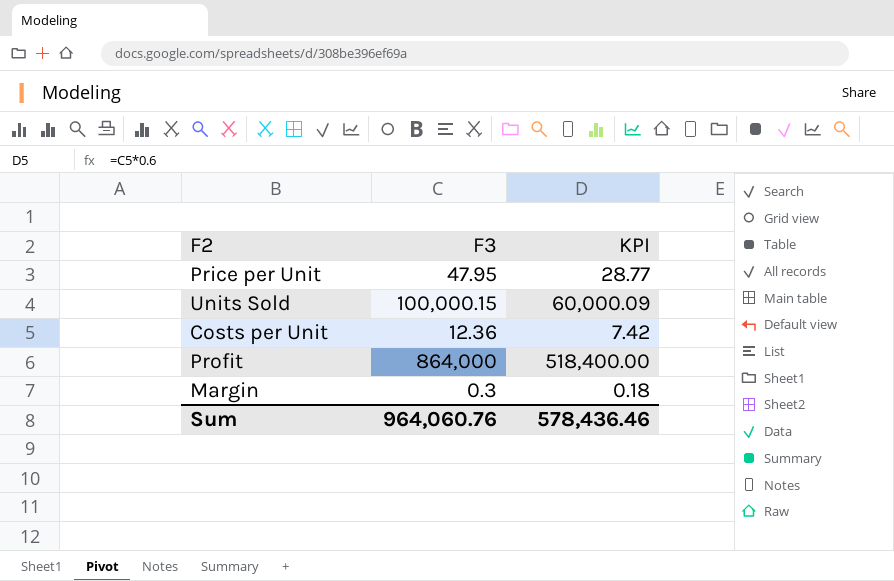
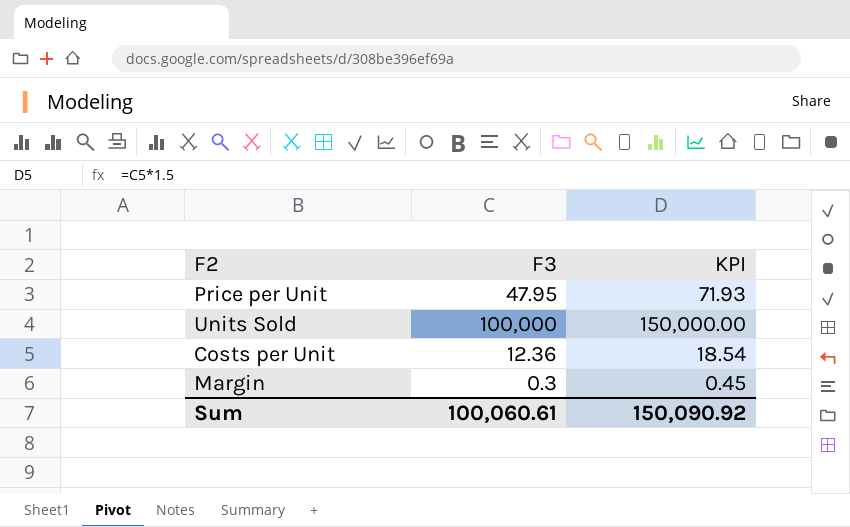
column KPI | formula: [F3] * 0.6 -> [F3] * 1.5
row Profit: 864,000 | 518,400.00 -> none
Units Sold | F3: 100,000.15 -> 100,000
Sum | F3: 964,060.76 -> 100,060.61
Sum | KPI: 578,436.46 -> 150,090.92

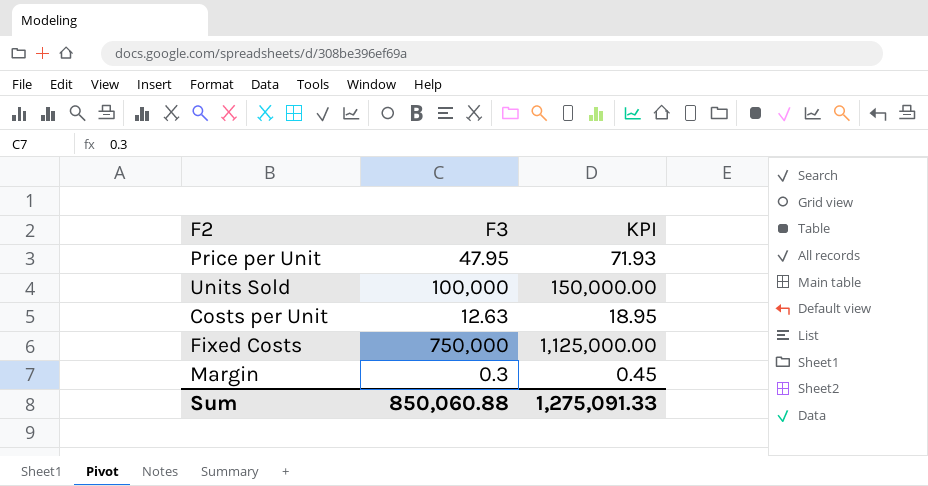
Costs per Unit | F3: 12.36 -> 12.63
Costs per Unit | KPI: 18.54 -> 18.95
row Fixed Costs: none -> 750,000 | 1,125,000.00
Sum | F3: 100,060.61 -> 850,060.88
Sum | KPI: 150,090.92 -> 1,275,091.33

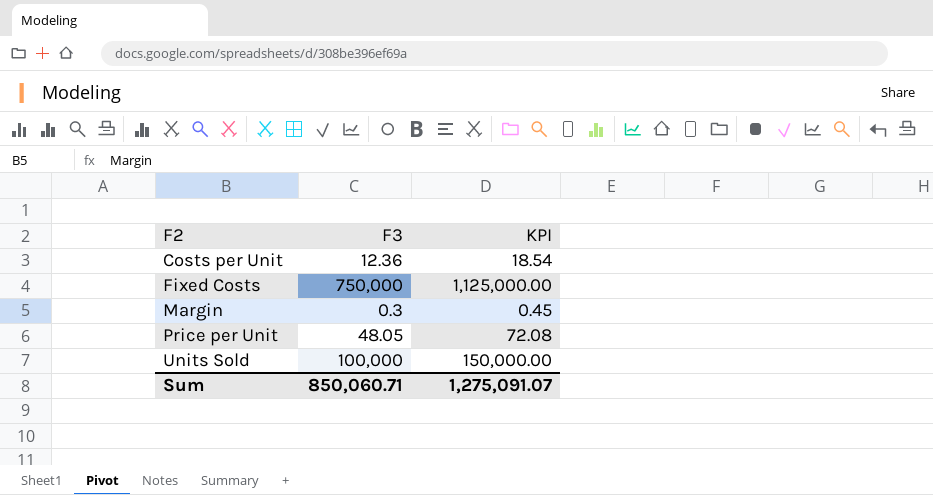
row order: none -> F2 ascending
Costs per Unit | F3: 12.63 -> 12.36
Costs per Unit | KPI: 18.95 -> 18.54
Price per Unit | F3: 47.95 -> 48.05
Price per Unit | KPI: 71.93 -> 72.08
Sum | F3: 850,060.88 -> 850,060.71
Sum | KPI: 1,275,091.33 -> 1,275,091.07

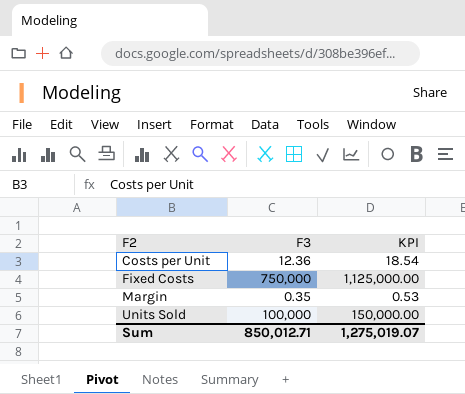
row Price per Unit: 48.05 | 72.08 -> none
Margin | F3: 0.3 -> 0.35
Margin | KPI: 0.45 -> 0.53
Sum | F3: 850,060.71 -> 850,012.71
Sum | KPI: 1,275,091.07 -> 1,275,019.07

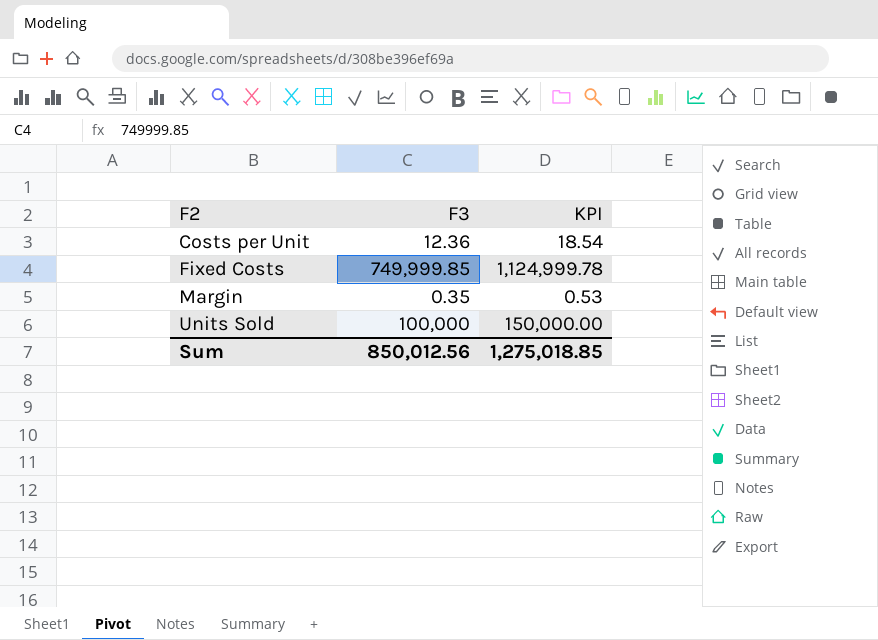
Fixed Costs | F3: 750,000 -> 749,999.85
Fixed Costs | KPI: 1,125,000.00 -> 1,124,999.78
Sum | F3: 850,012.71 -> 850,012.56
Sum | KPI: 1,275,019.07 -> 1,275,018.85

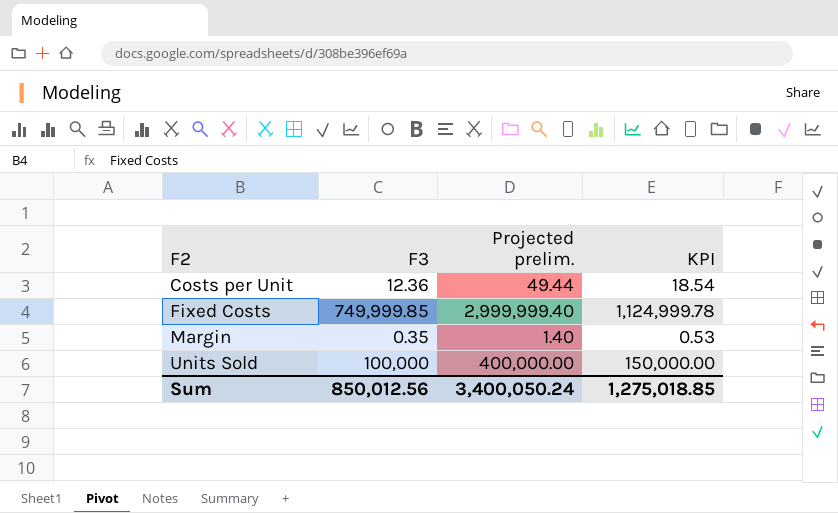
column Projected prelim. | formula: none -> [F3] * 4

